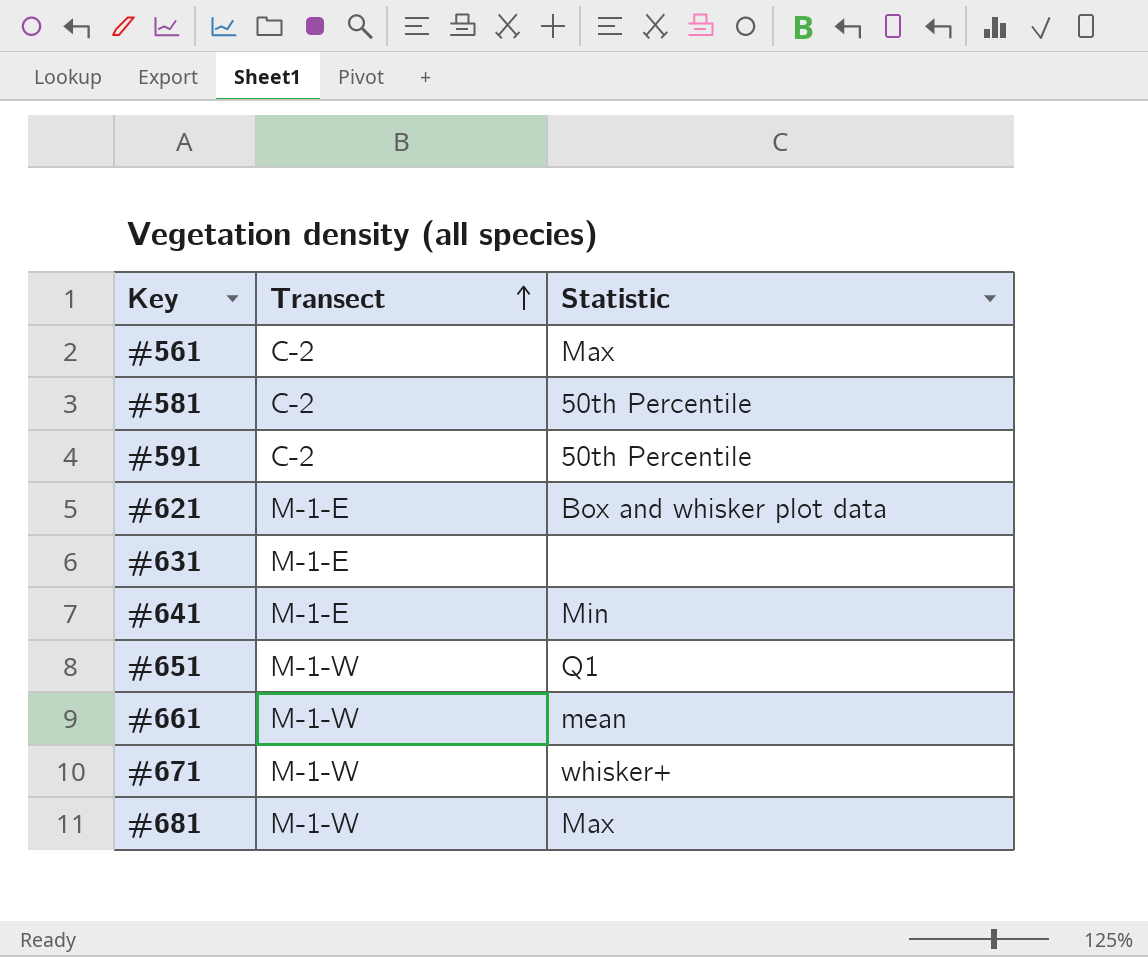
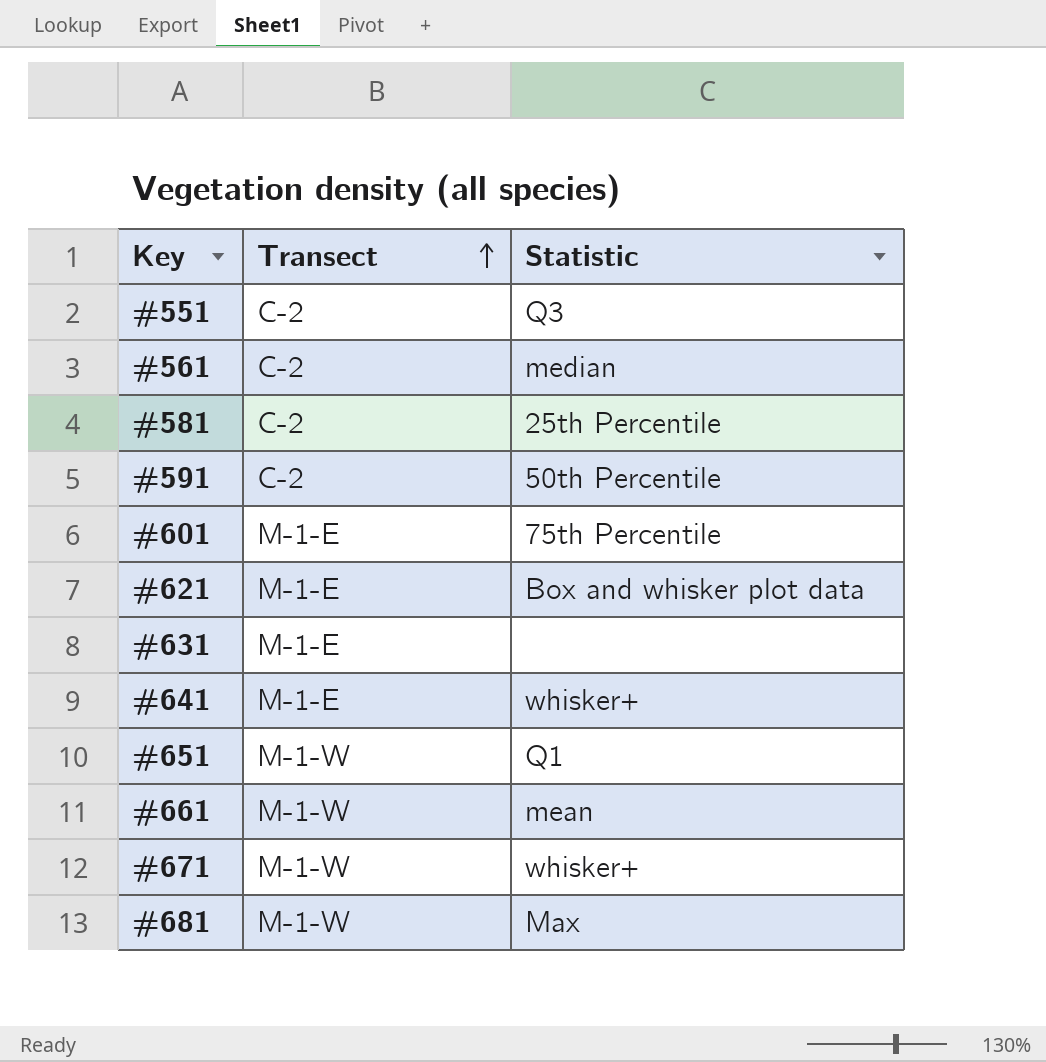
row #551: none -> C-2 | Q3
#561 | Statistic: Max -> median
#581 | Statistic: 50th Percentile -> 25th Percentile
row #601: none -> M-1-E | 75th Percentile
#641 | Statistic: Min -> whisker+

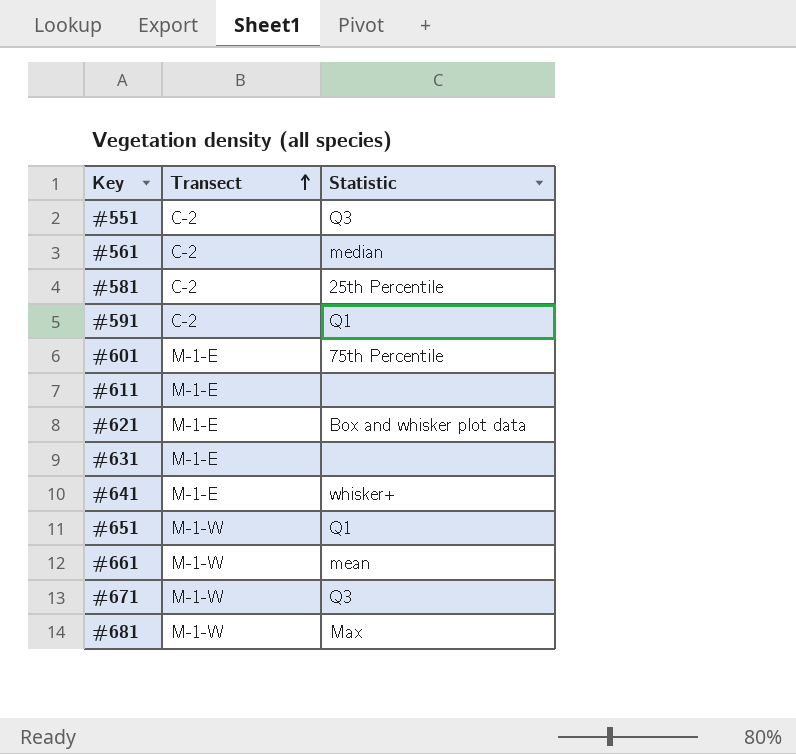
#591 | Statistic: 50th Percentile -> Q1
row #611: none -> M-1-E | none
#671 | Statistic: whisker+ -> Q3

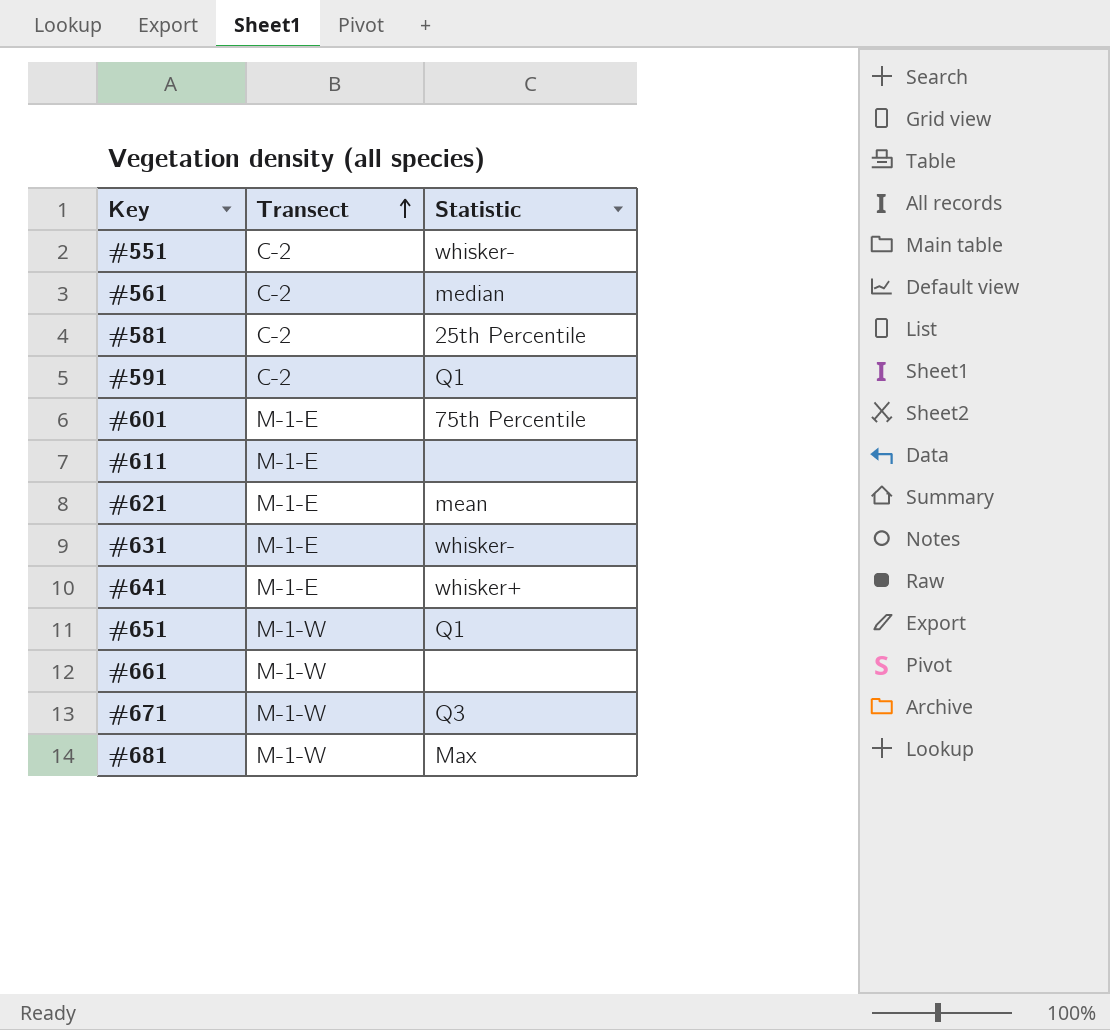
#551 | Statistic: Q3 -> whisker-
#621 | Statistic: Box and whisker plot data -> mean
#631 | Statistic: none -> whisker-
#661 | Statistic: mean -> none

